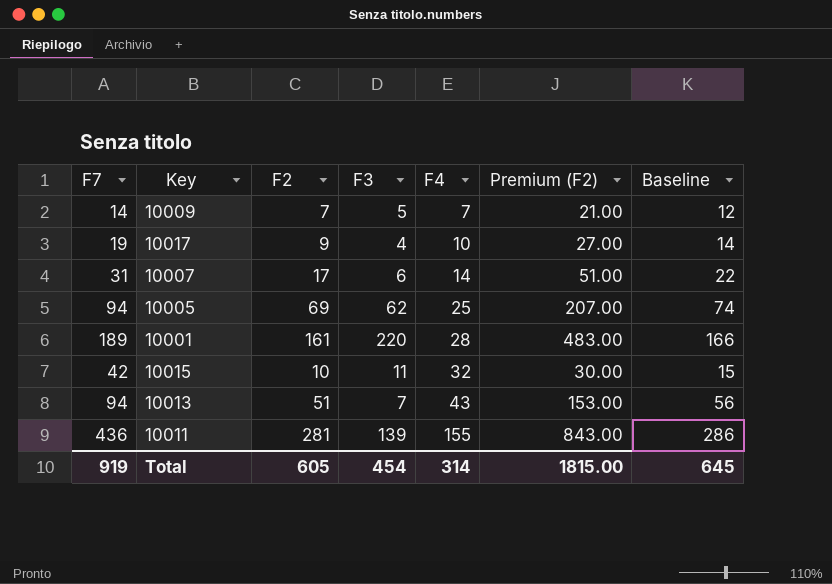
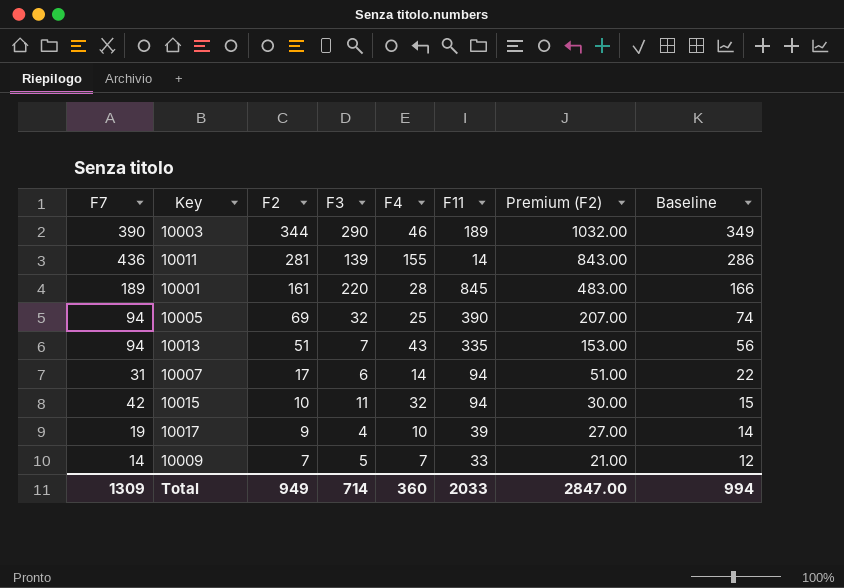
row order: F4 ascending -> F2 descending
column F11 | position: none -> 6
row 10003: none -> 390 | 344 | 290 | 46 | 189 | 1032.00 | 349
10005 | F3: 62 -> 32
Total | F7: 919 -> 1309
Total | F2: 605 -> 949
Total | F3: 454 -> 714
Total | F4: 314 -> 360
Total | Premium (F2): 1815.00 -> 2847.00
Total | Baseline: 645 -> 994

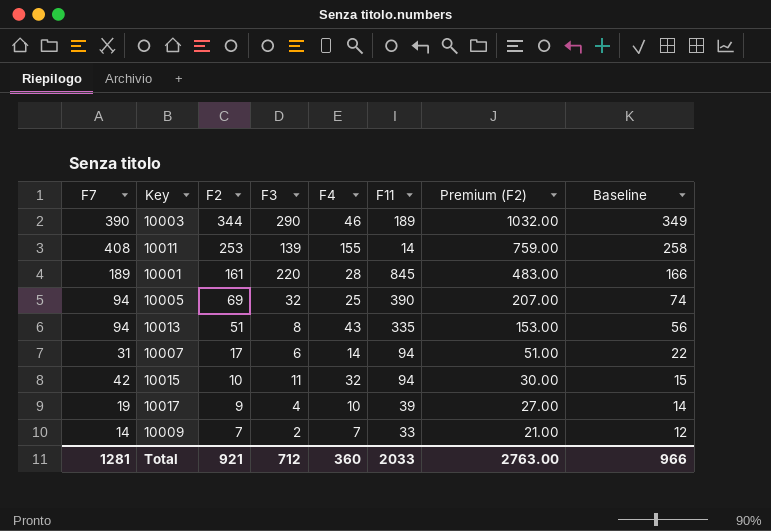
10011 | F7: 436 -> 408
10011 | F2: 281 -> 253
10011 | Premium (F2): 843.00 -> 759.00
10011 | Baseline: 286 -> 258
10013 | F3: 7 -> 8
10009 | F3: 5 -> 2
Total | F7: 1309 -> 1281
Total | F2: 949 -> 921
Total | F3: 714 -> 712
Total | Premium (F2): 2847.00 -> 2763.00
Total | Baseline: 994 -> 966

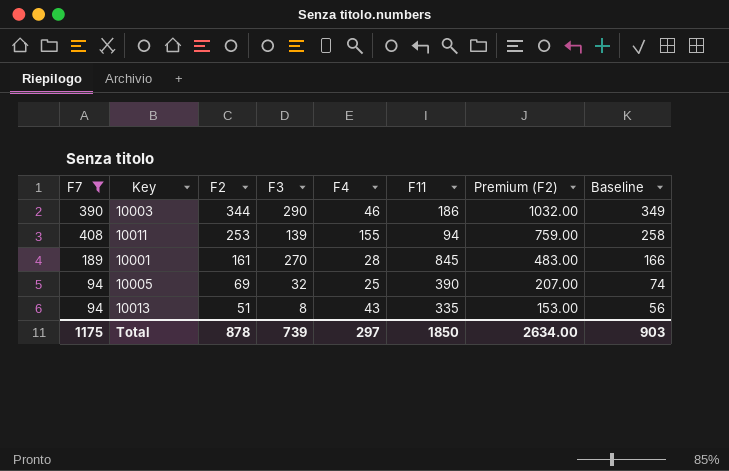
filter: none -> F7 >= 94
10003 | F11: 189 -> 186
10011 | F11: 14 -> 94
10001 | F3: 220 -> 270
Total | F7: 1281 -> 1175
Total | F2: 921 -> 878
Total | F3: 712 -> 739
Total | F4: 360 -> 297
Total | F11: 2033 -> 1850
Total | Premium (F2): 2763.00 -> 2634.00
Total | Baseline: 966 -> 903

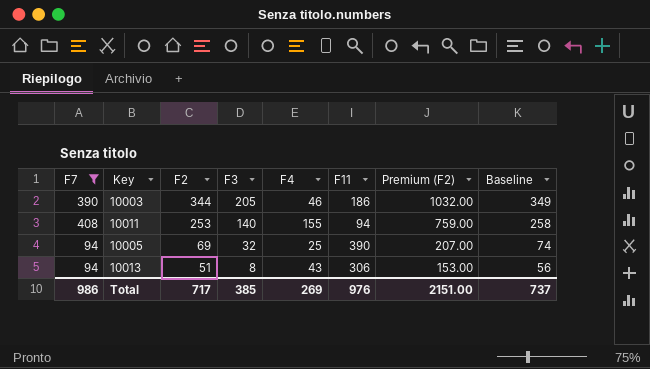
row 10001: 189 | 161 | 270 | 28 | 845 | 483.00 | 166 -> none
10003 | F3: 290 -> 205
10011 | F3: 139 -> 140
10013 | F11: 335 -> 306
Total | F7: 1175 -> 986
Total | F2: 878 -> 717
Total | F3: 739 -> 385
Total | F4: 297 -> 269
Total | F11: 1850 -> 976
Total | Premium (F2): 2634.00 -> 2151.00
Total | Baseline: 903 -> 737

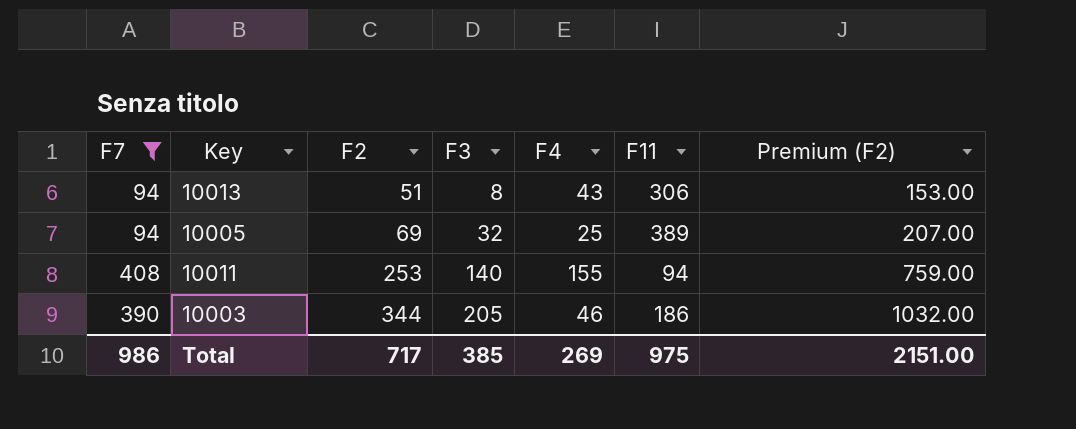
row order: F2 descending -> F2 ascending
column Baseline | formula: [F2] + 5 -> none
10005 | F11: 390 -> 389
Total | F11: 976 -> 975

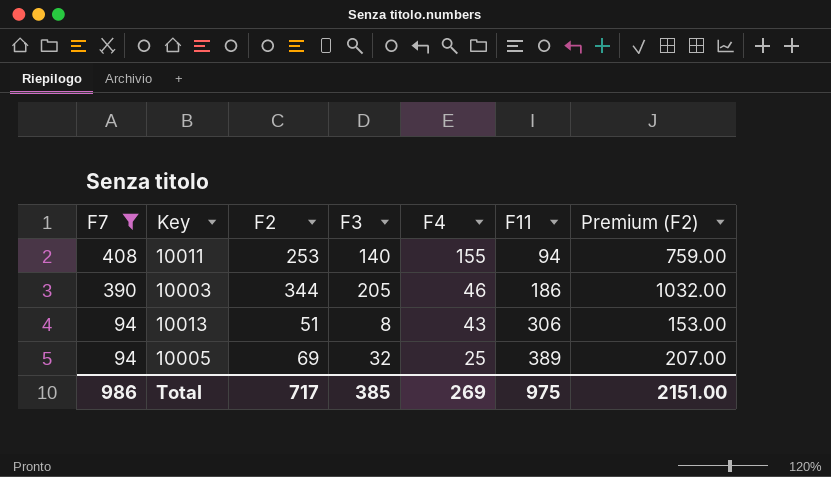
row order: F2 ascending -> F7 descending

